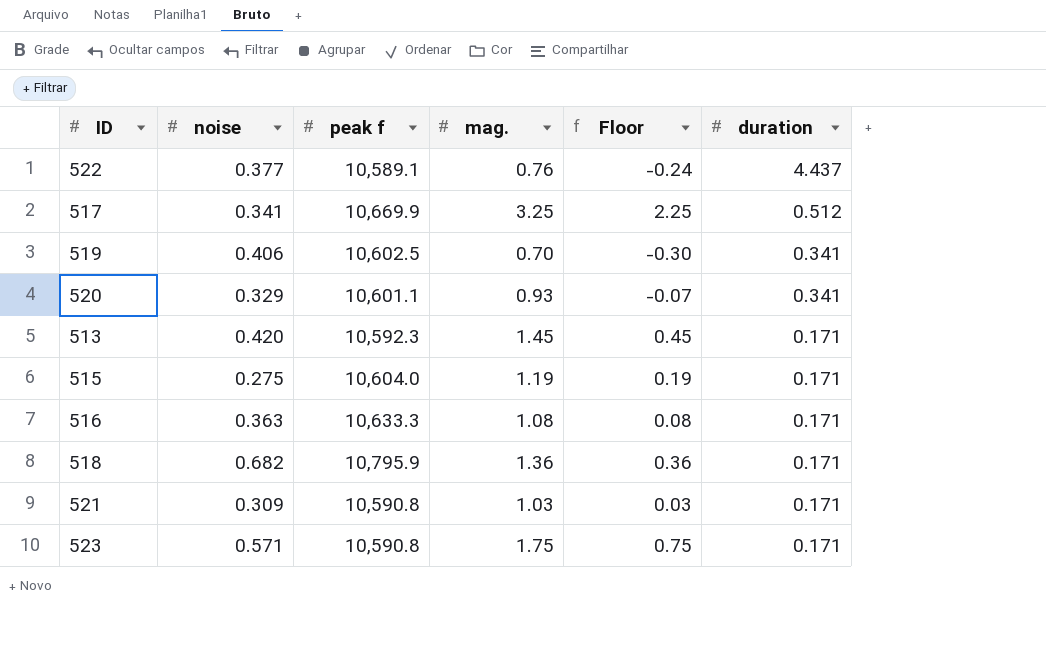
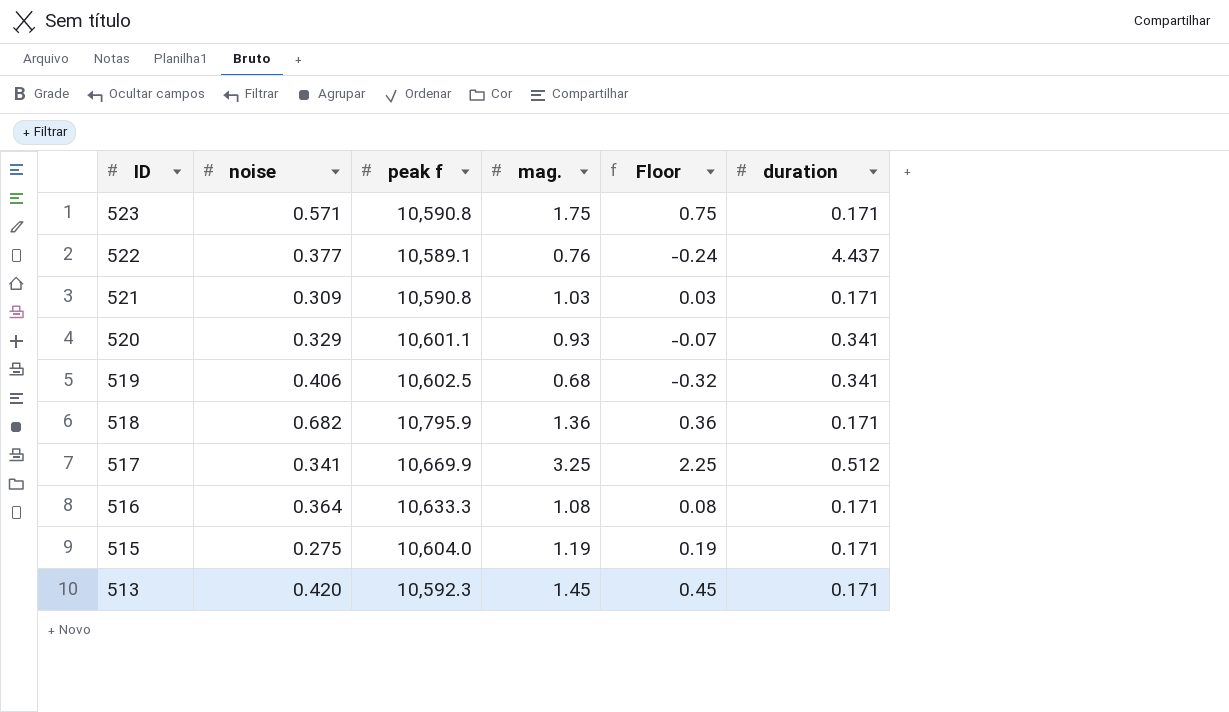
row order: duration descending -> ID descending
519 | mag.: 0.70 -> 0.68
519 | Floor: -0.30 -> -0.32
516 | noise: 0.363 -> 0.364

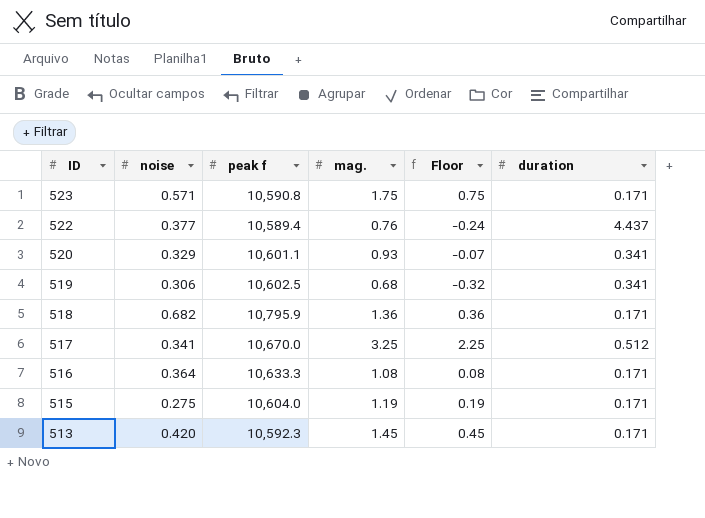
row 521: 0.309 | 10,590.8 | 1.03 | 0.03 | 0.171 -> none
522 | peak f: 10,589.1 -> 10,589.4
519 | noise: 0.406 -> 0.306
517 | peak f: 10,669.9 -> 10,670.0

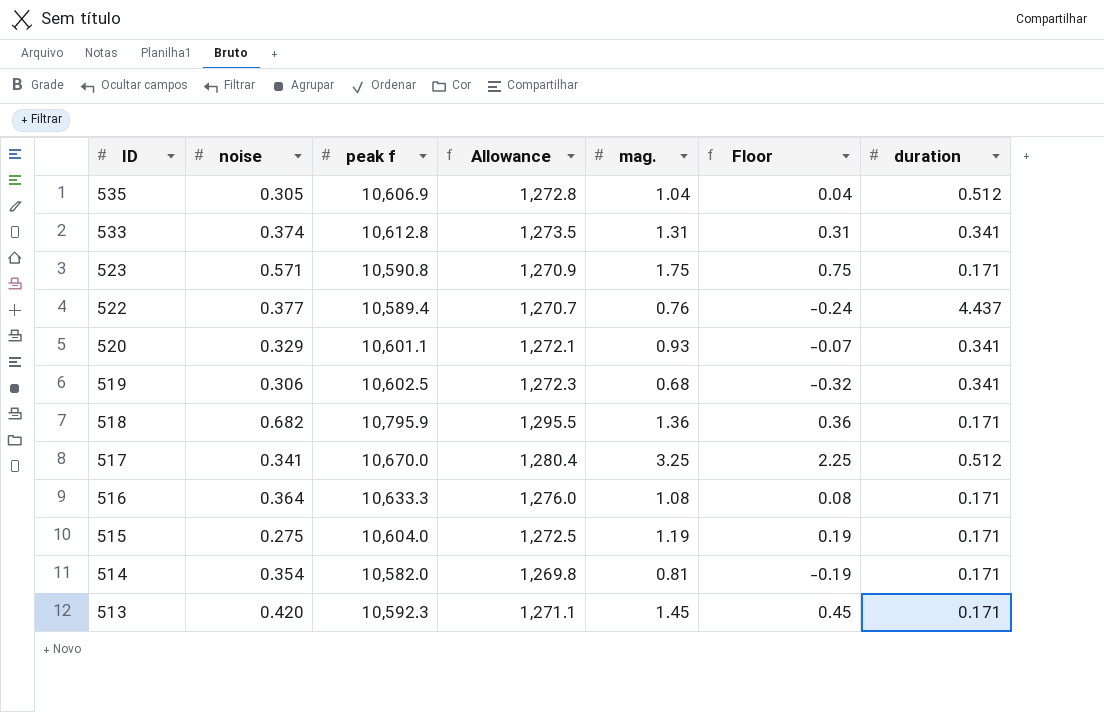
column Allowance | formula: none -> [peak f] * 0.12
row 535: none -> 0.305 | 10,606.9 | 1,272.8 | 1.04 | 0.04 | 0.512
row 533: none -> 0.374 | 10,612.8 | 1,273.5 | 1.31 | 0.31 | 0.341
row 514: none -> 0.354 | 10,582.0 | 1,269.8 | 0.81 | -0.19 | 0.171

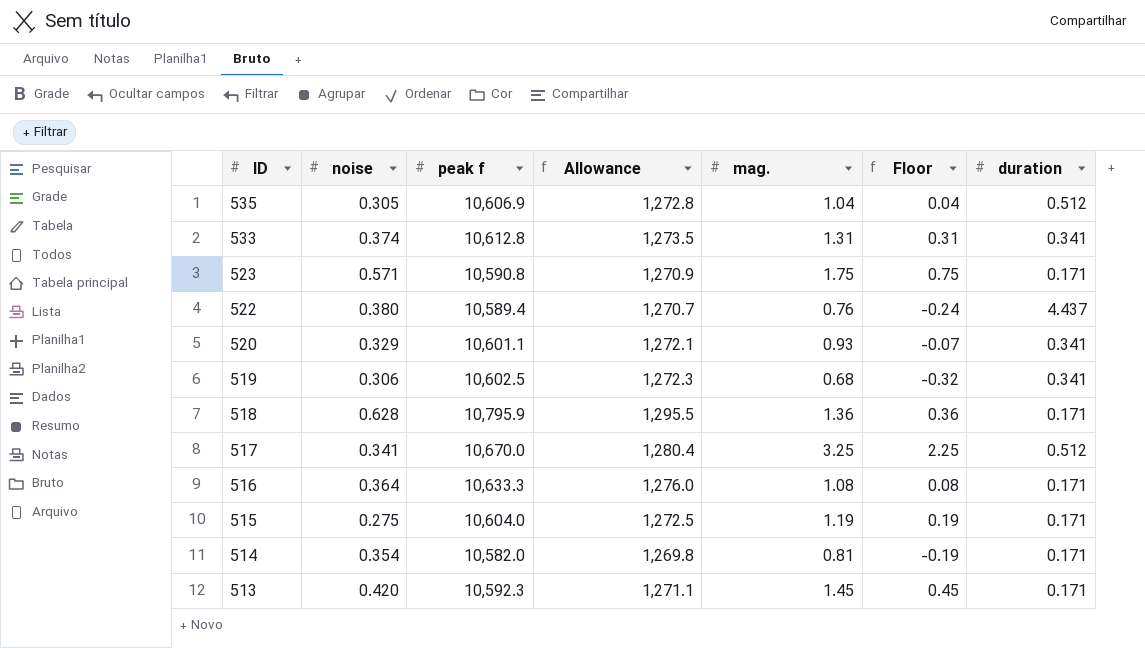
522 | noise: 0.377 -> 0.380
518 | noise: 0.682 -> 0.628

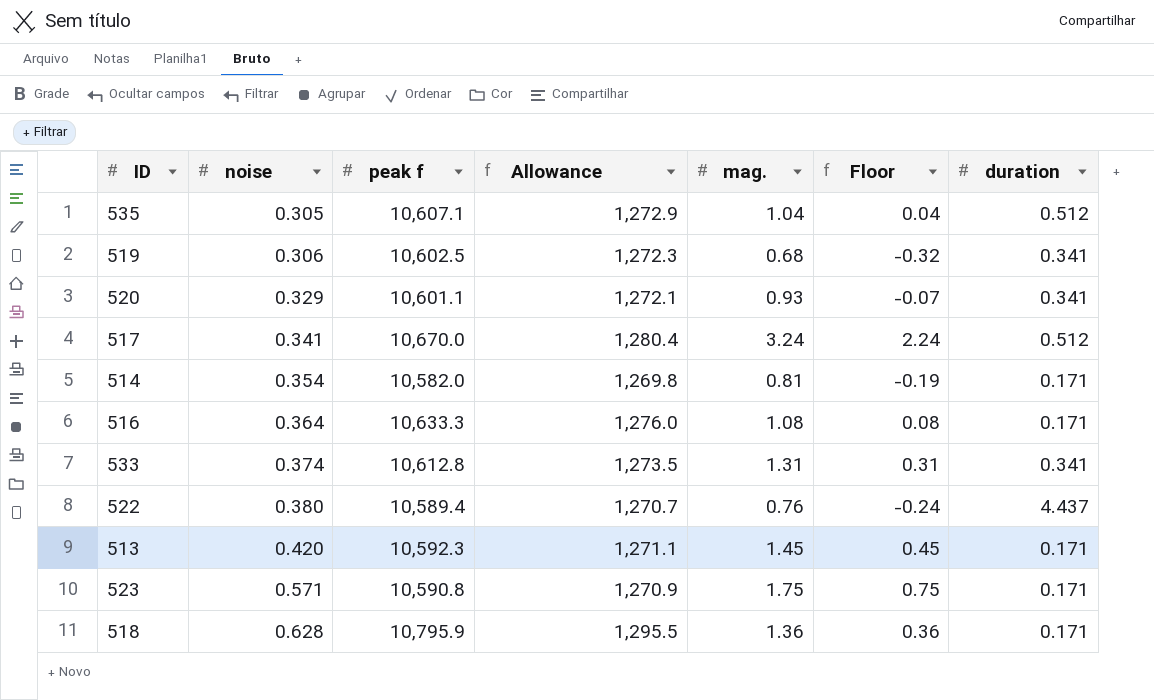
row order: ID descending -> noise ascending
row 515: 0.275 | 10,604.0 | 1,272.5 | 1.19 | 0.19 | 0.171 -> none
535 | peak f: 10,606.9 -> 10,607.1
535 | Allowance: 1,272.8 -> 1,272.9
517 | mag.: 3.25 -> 3.24
517 | Floor: 2.25 -> 2.24

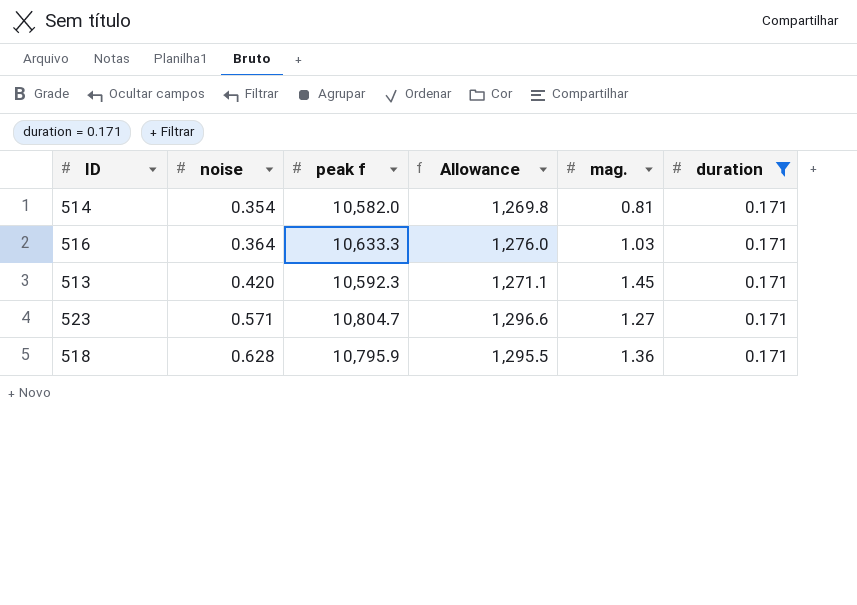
filter: none -> duration = 0.171
column Floor | formula: [mag.] - 1 -> none
516 | mag.: 1.08 -> 1.03
523 | peak f: 10,590.8 -> 10,804.7
523 | Allowance: 1,270.9 -> 1,296.6
523 | mag.: 1.75 -> 1.27

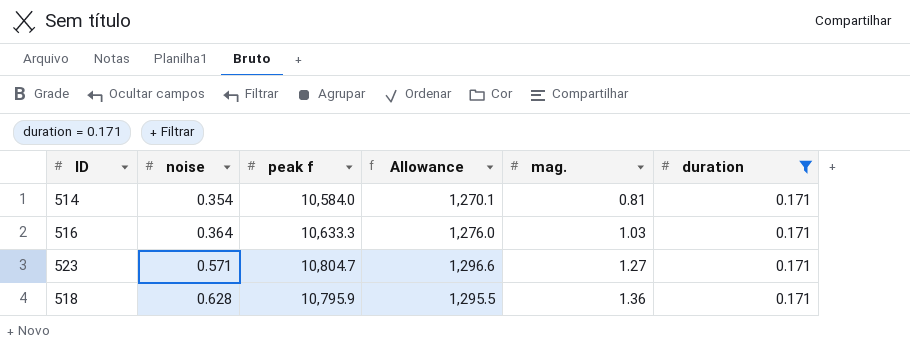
row 513: 0.420 | 10,592.3 | 1,271.1 | 1.45 | 0.171 -> none
514 | peak f: 10,582.0 -> 10,584.0
514 | Allowance: 1,269.8 -> 1,270.1

